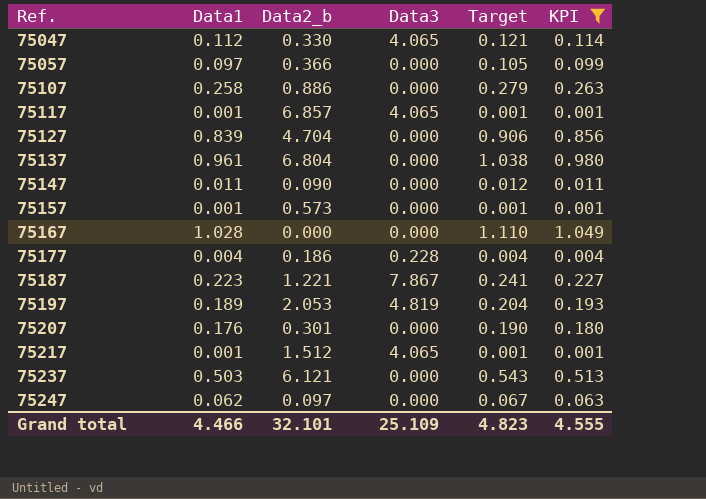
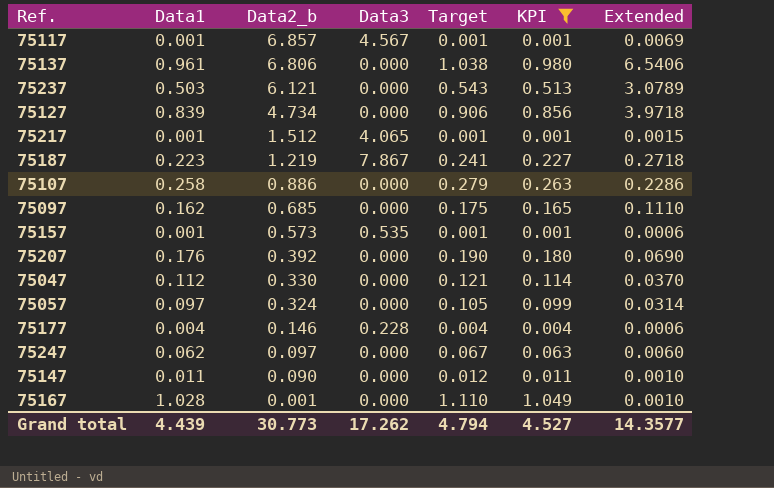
row order: Ref. ascending -> Data2_b descending
column Extended | formula: none -> [Data1] * [Data2_b]
row 75197: 0.189 | 2.053 | 4.819 | 0.204 | 0.193 -> none
75117 | Data3: 4.065 -> 4.567
75137 | Data2_b: 6.804 -> 6.806
75127 | Data2_b: 4.704 -> 4.734
75187 | Data2_b: 1.221 -> 1.219
row 75097: none -> 0.162 | 0.685 | 0.000 | 0.175 | 0.165 | 0.1110
75157 | Data3: 0.000 -> 0.535
75207 | Data2_b: 0.301 -> 0.392
75047 | Data3: 4.065 -> 0.000
75057 | Data2_b: 0.366 -> 0.324
75177 | Data2_b: 0.186 -> 0.146
75167 | Data2_b: 0.000 -> 0.001
Grand total | Data1: 4.466 -> 4.439
Grand total | Data2_b: 32.101 -> 30.773
Grand total | Data3: 25.109 -> 17.262
Grand total | Target: 4.823 -> 4.794
Grand total | KPI: 4.555 -> 4.527

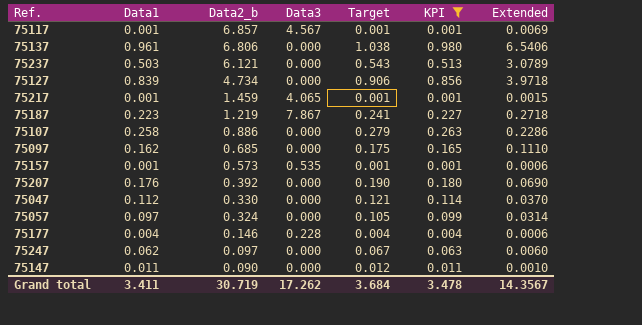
row 75167: 1.028 | 0.001 | 0.000 | 1.110 | 1.049 | 0.0010 -> none
75217 | Data2_b: 1.512 -> 1.459
Grand total | Data1: 4.439 -> 3.411
Grand total | Data2_b: 30.773 -> 30.719
Grand total | Target: 4.794 -> 3.684
Grand total | KPI: 4.527 -> 3.478
Grand total | Extended: 14.3577 -> 14.3567

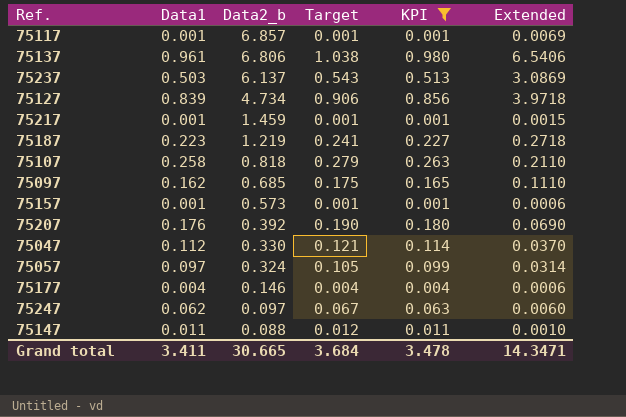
column Data3 | position: 4 -> none
75237 | Data2_b: 6.121 -> 6.137
75237 | Extended: 3.0789 -> 3.0869
75107 | Data2_b: 0.886 -> 0.818
75107 | Extended: 0.2286 -> 0.2110
75147 | Data2_b: 0.090 -> 0.088
Grand total | Data2_b: 30.719 -> 30.665
Grand total | Extended: 14.3567 -> 14.3471

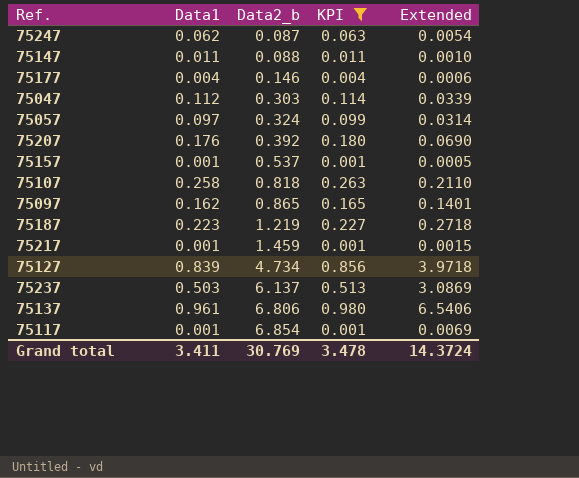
row order: Data2_b descending -> Data2_b ascending
column Target | formula: [Data1] * 1.08 -> none
75247 | Data2_b: 0.097 -> 0.087
75247 | Extended: 0.0060 -> 0.0054
75047 | Data2_b: 0.330 -> 0.303
75047 | Extended: 0.0370 -> 0.0339
75157 | Data2_b: 0.573 -> 0.537
75157 | Extended: 0.0006 -> 0.0005
75097 | Data2_b: 0.685 -> 0.865
75097 | Extended: 0.1110 -> 0.1401
75117 | Data2_b: 6.857 -> 6.854
Grand total | Data2_b: 30.665 -> 30.769
Grand total | Extended: 14.3471 -> 14.3724

